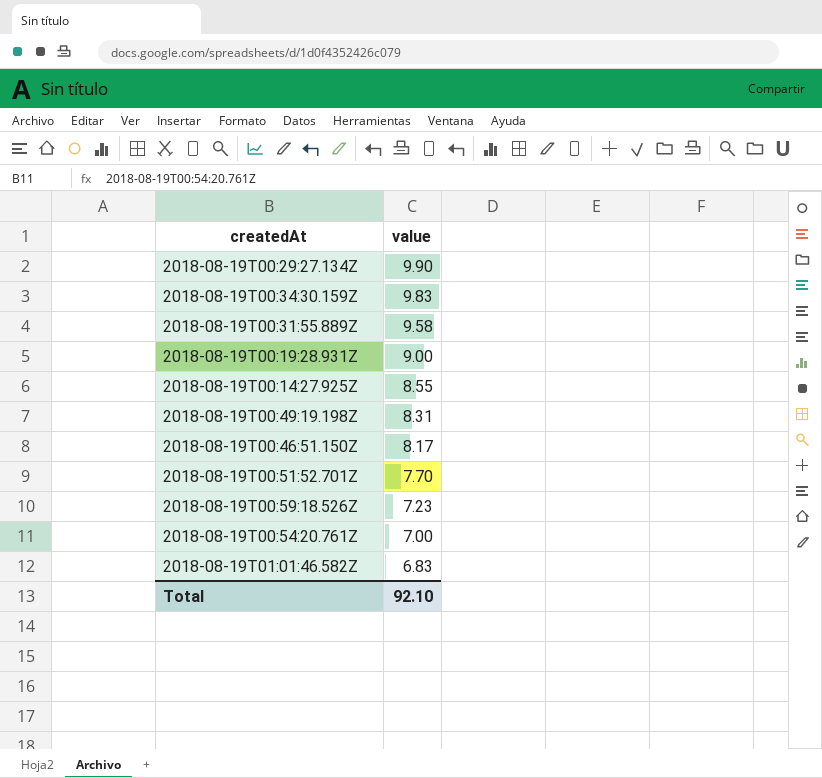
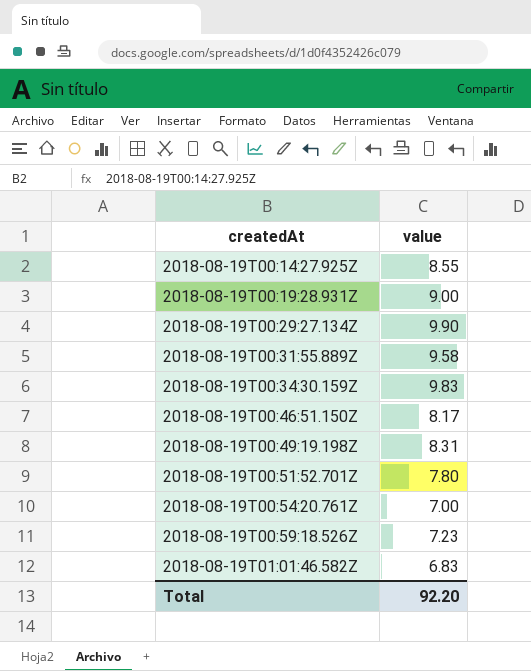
row order: value descending -> createdAt ascending
2018-08-19T00:51:52.701Z | value: 7.70 -> 7.80
Total | value: 92.10 -> 92.20

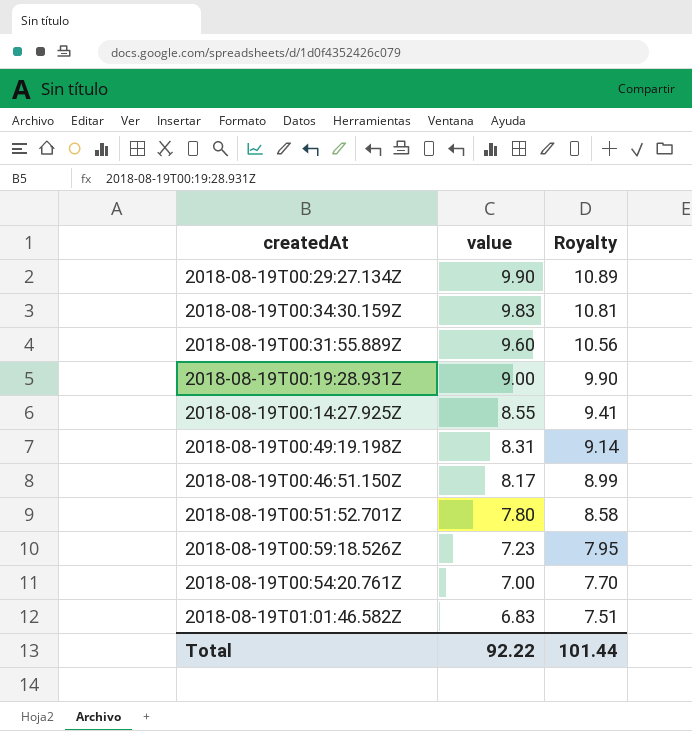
row order: createdAt ascending -> value descending
column Royalty | formula: none -> [value] * 1.1
2018-08-19T00:31:55.889Z | value: 9.58 -> 9.60
Total | value: 92.20 -> 92.22

